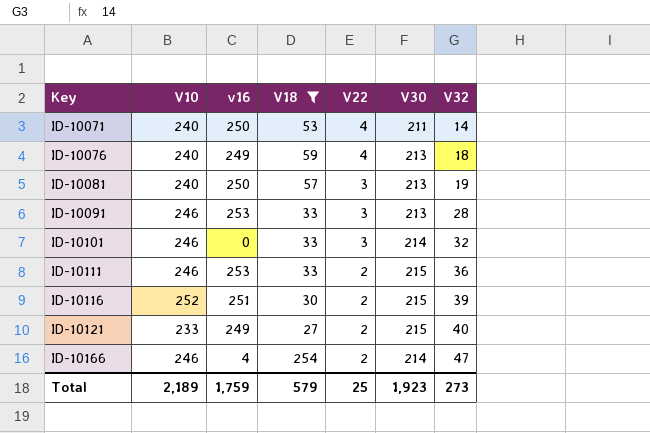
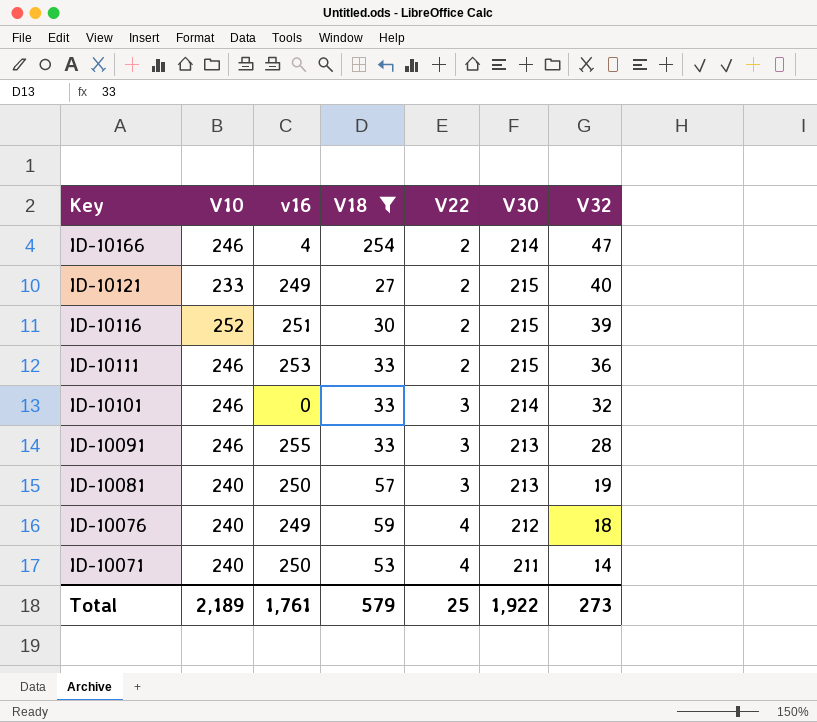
row order: Key ascending -> Key descending
ID-10091 | v16: 253 -> 255
ID-10076 | V30: 213 -> 212
Total | v16: 1,759 -> 1,761
Total | V30: 1,923 -> 1,922

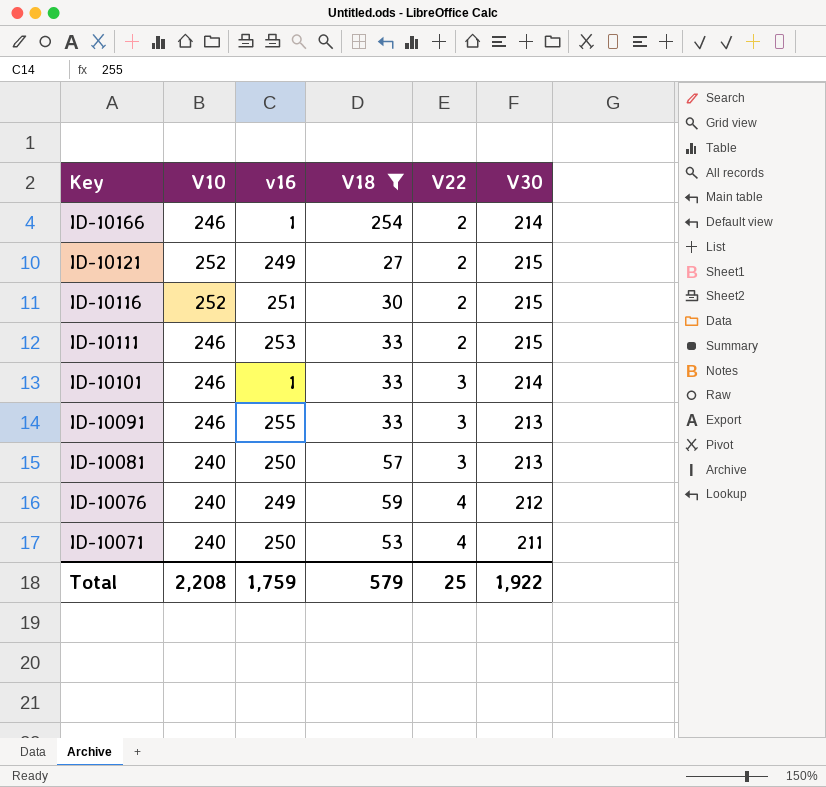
column V32 | position: 7 -> none
ID-10166 | v16: 4 -> 1
ID-10121 | V10: 233 -> 252
ID-10101 | v16: 0 -> 1
Total | V10: 2,189 -> 2,208
Total | v16: 1,761 -> 1,759

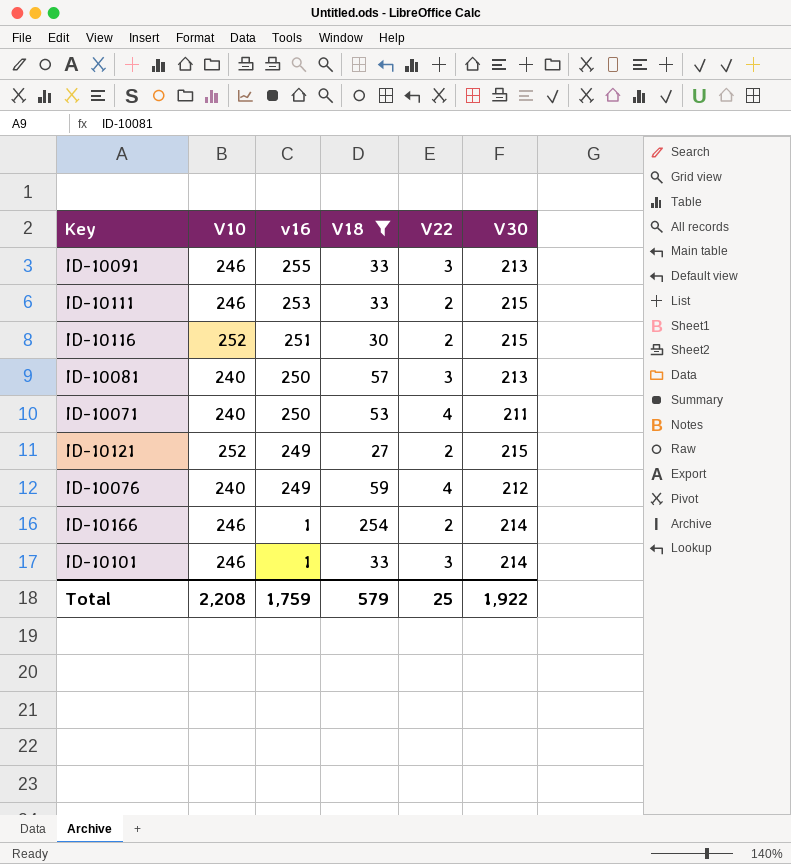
row order: Key descending -> v16 descending

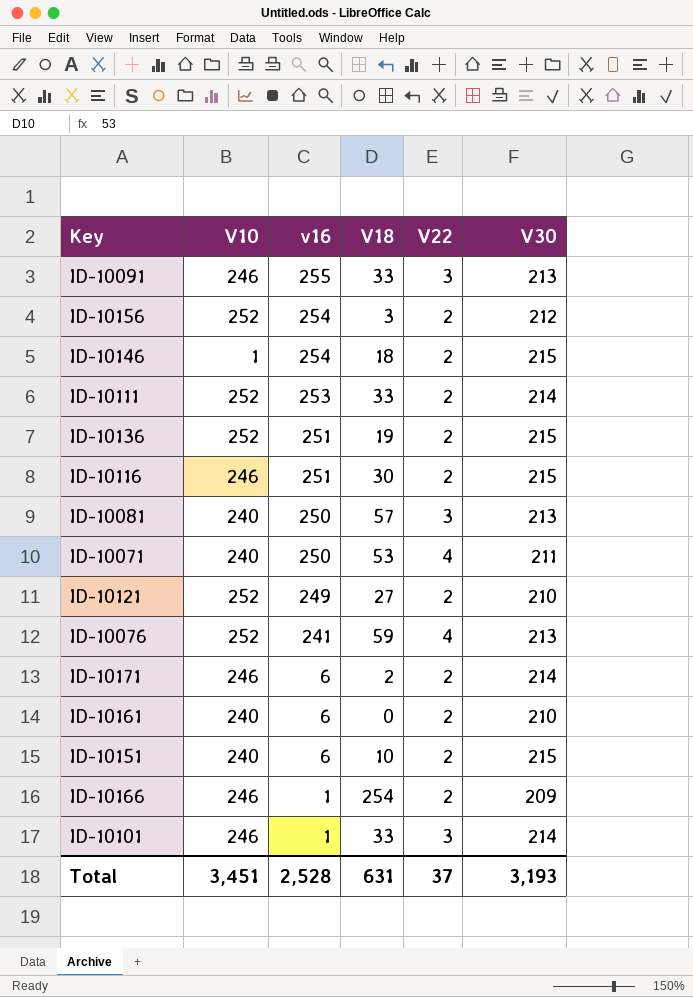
filter: V18 >= 27 -> none
ID-10111 | V10: 246 -> 252
ID-10111 | V30: 215 -> 214
ID-10116 | V10: 252 -> 246
ID-10121 | V30: 215 -> 210
ID-10076 | V10: 240 -> 252
ID-10076 | v16: 249 -> 241
ID-10076 | V30: 212 -> 213
ID-10166 | V30: 214 -> 209
Total | V10: 2,208 -> 3,451
Total | v16: 1,759 -> 2,528
Total | V18: 579 -> 631
Total | V22: 25 -> 37
Total | V30: 1,922 -> 3,193

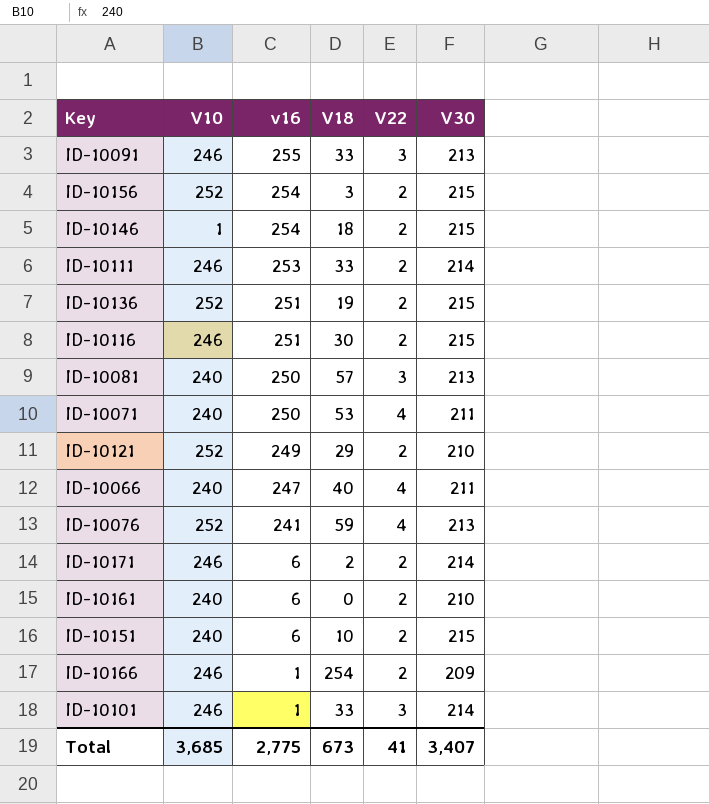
ID-10156 | V30: 212 -> 215
ID-10111 | V10: 252 -> 246
ID-10121 | V18: 27 -> 29
row ID-10066: none -> 240 | 247 | 40 | 4 | 211
Total | V10: 3,451 -> 3,685
Total | v16: 2,528 -> 2,775
Total | V18: 631 -> 673
Total | V22: 37 -> 41
Total | V30: 3,193 -> 3,407

